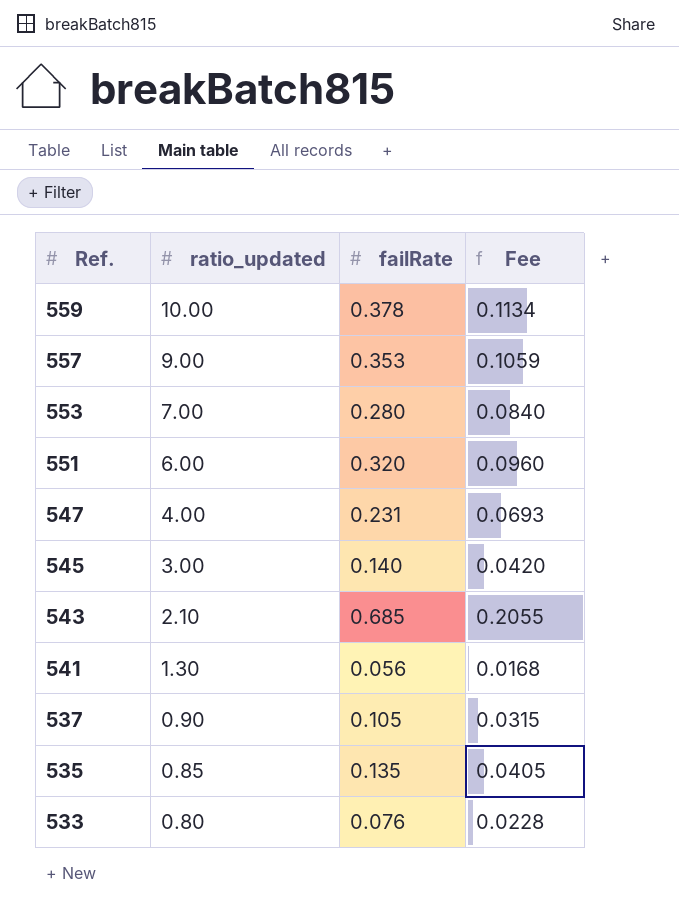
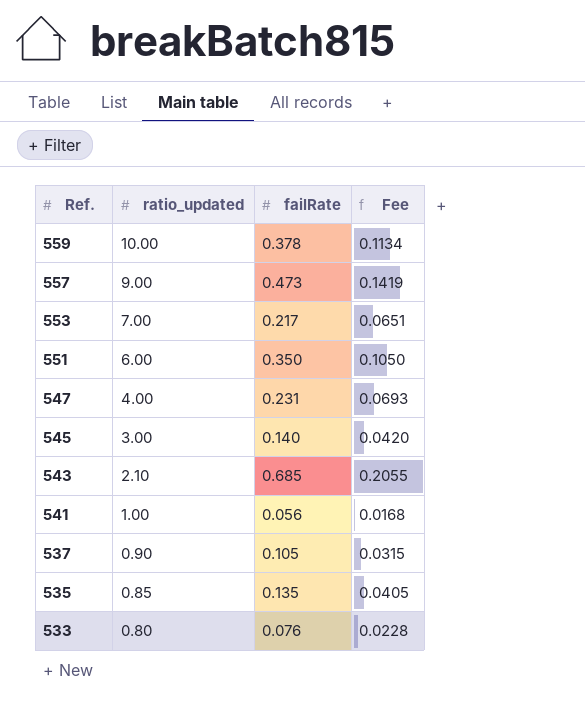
557 | failRate: 0.353 -> 0.473
557 | Fee: 0.1059 -> 0.1419
553 | failRate: 0.280 -> 0.217
553 | Fee: 0.0840 -> 0.0651
551 | failRate: 0.320 -> 0.350
551 | Fee: 0.0960 -> 0.1050
541 | ratio_updated: 1.30 -> 1.00

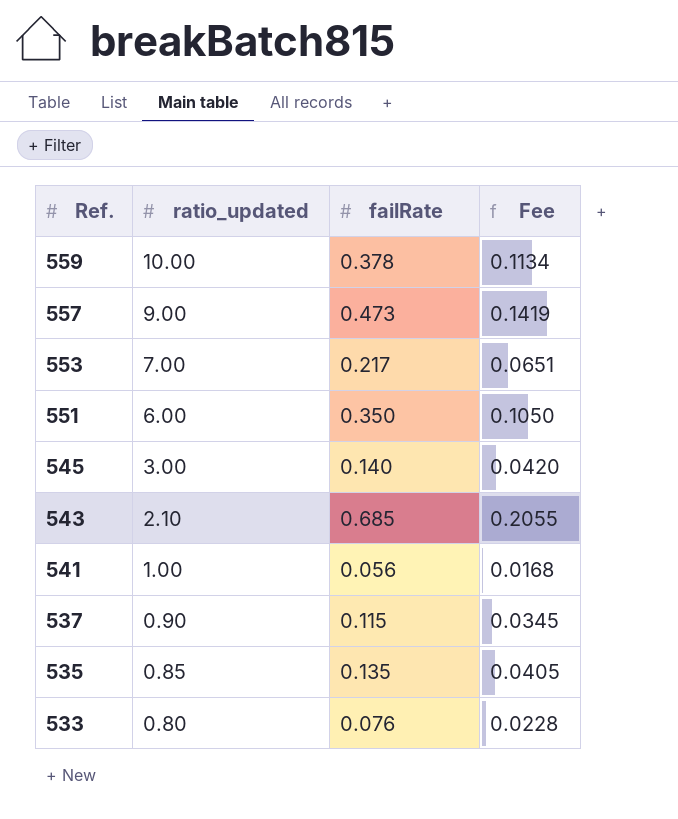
row 547: 4.00 | 0.231 | 0.0693 -> none
537 | failRate: 0.105 -> 0.115
537 | Fee: 0.0315 -> 0.0345

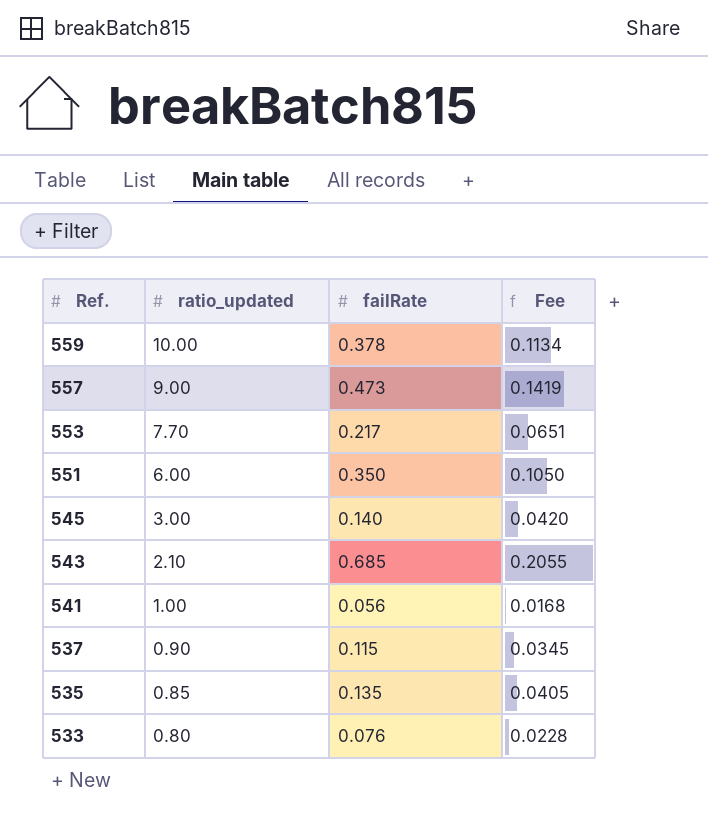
553 | ratio_updated: 7.00 -> 7.70

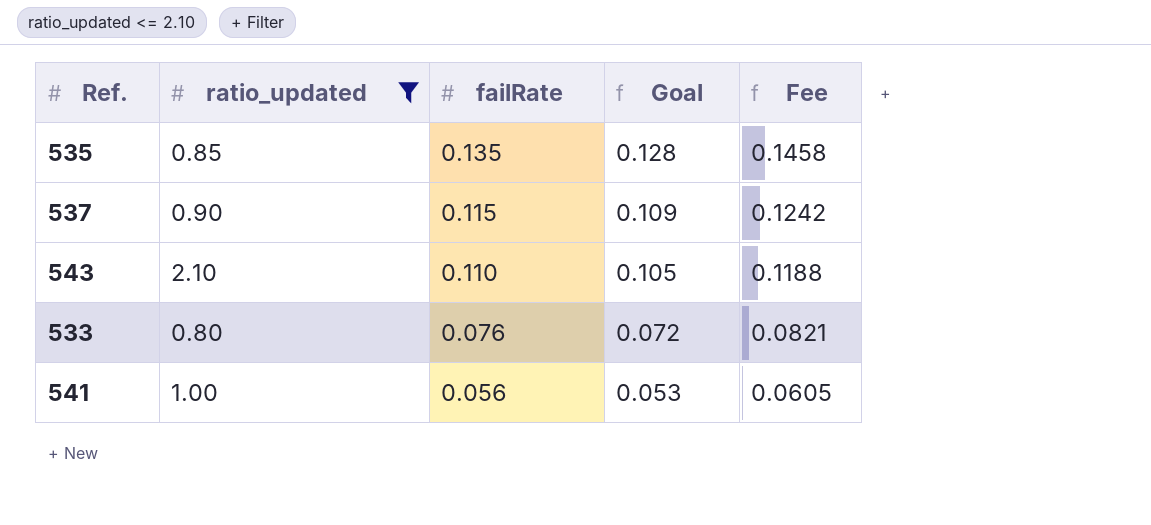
filter: none -> ratio_updated <= 2.10
row order: Ref. descending -> failRate descending
column Goal | formula: none -> [failRate] * 0.95
column Fee | formula: [failRate] * 0.3 -> [failRate] * 1.08
543 | failRate: 0.685 -> 0.110

